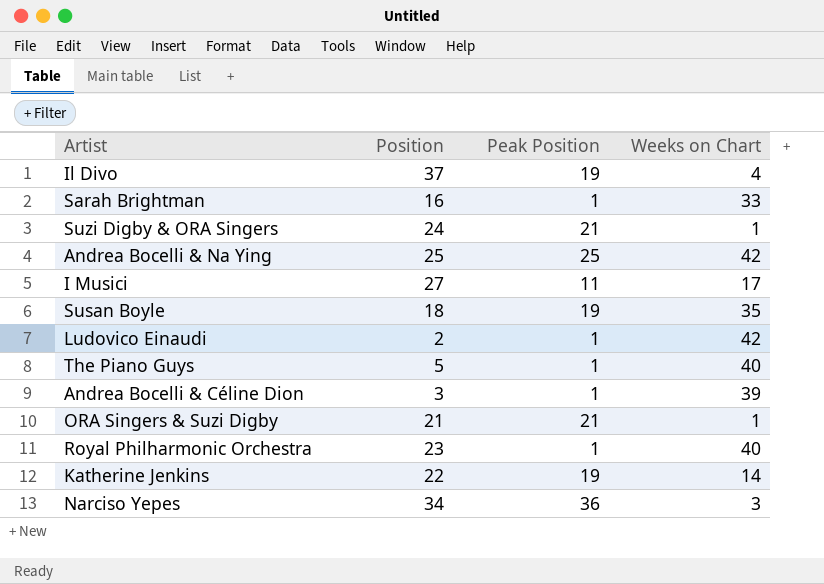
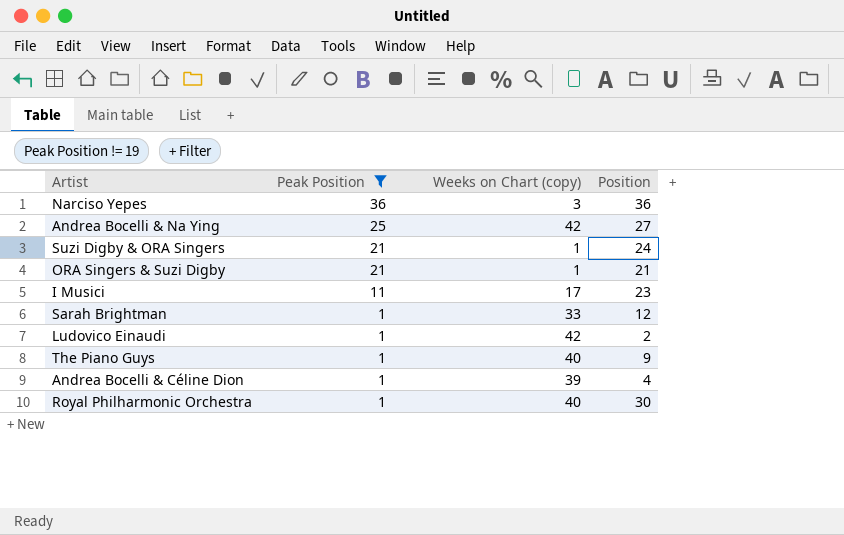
filter: none -> Peak Position != 19
row order: none -> Peak Position descending
column name: Weeks on Chart -> Weeks on Chart (copy)
column Position | position: 2 -> 4
Narciso Yepes | Position: 34 -> 36
Andrea Bocelli & Na Ying | Position: 25 -> 27
I Musici | Position: 27 -> 23
Sarah Brightman | Position: 16 -> 12
The Piano Guys | Position: 5 -> 9
Andrea Bocelli & Céline Dion | Position: 3 -> 4
Royal Philharmonic Orchestra | Position: 23 -> 30

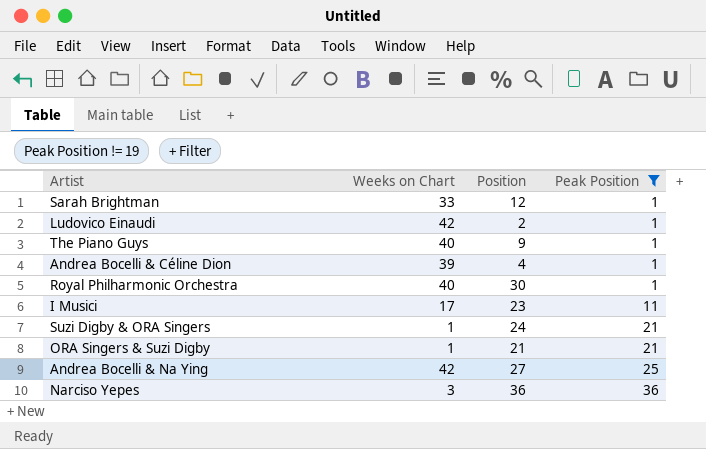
row order: Peak Position descending -> Peak Position ascending
column name: Weeks on Chart (copy) -> Weeks on Chart
column Peak Position | position: 2 -> 4

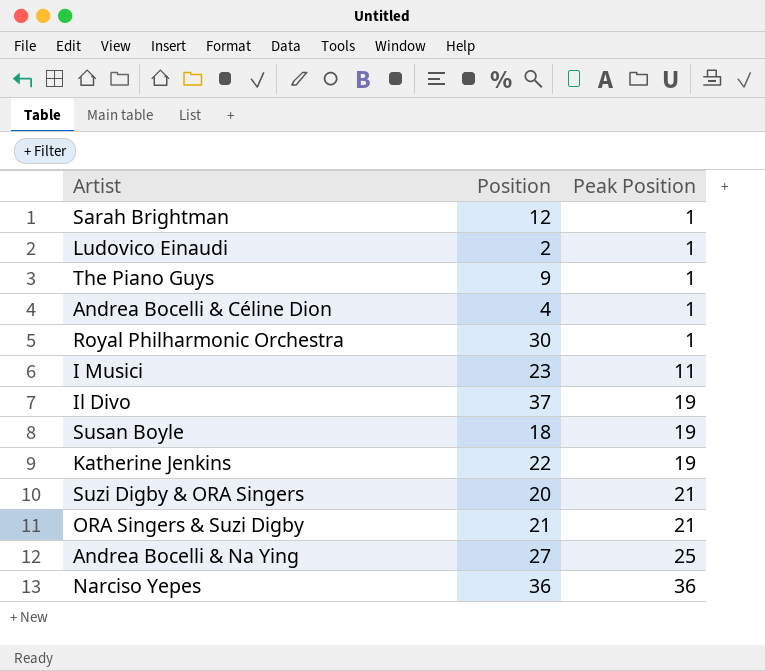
filter: Peak Position != 19 -> none
column Weeks on Chart | position: 2 -> none
Suzi Digby & ORA Singers | Position: 24 -> 20

